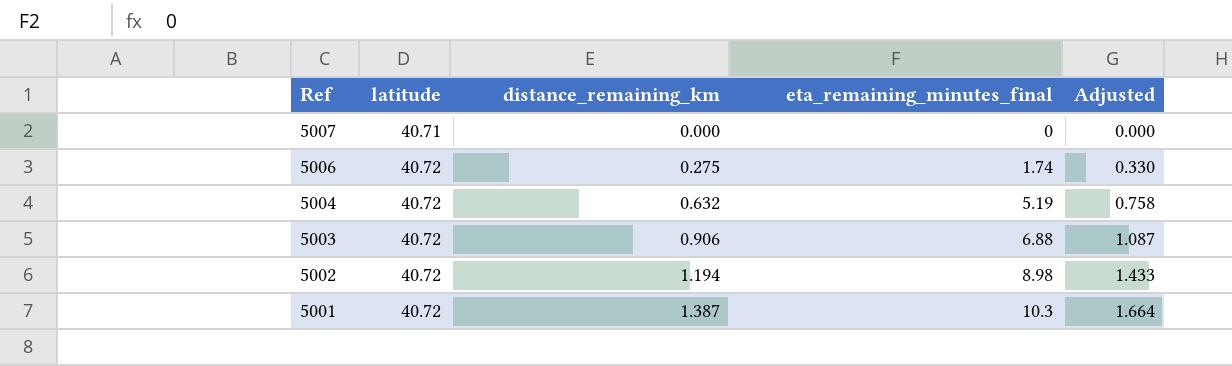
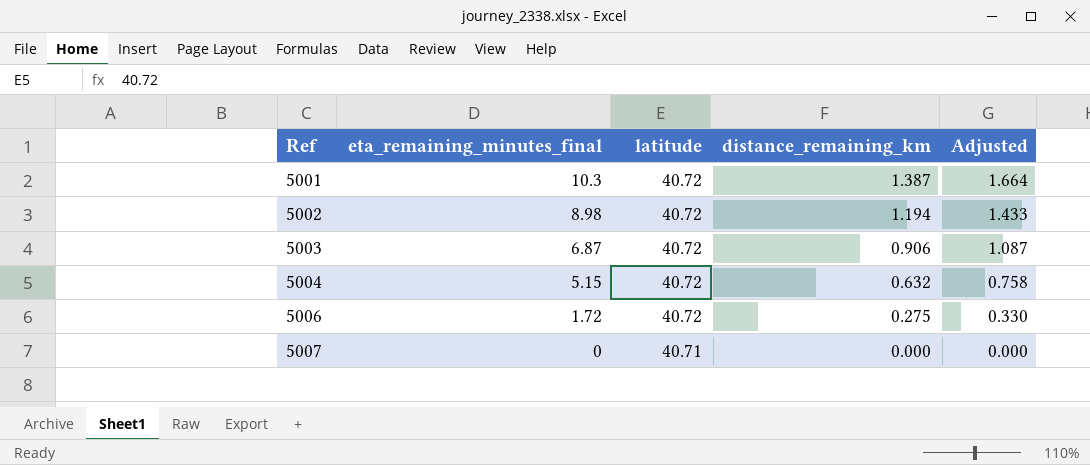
row order: Ref descending -> Ref ascending
column eta_remaining_minutes_final | position: 4 -> 2
5003 | eta_remaining_minutes_final: 6.88 -> 6.87
5004 | eta_remaining_minutes_final: 5.19 -> 5.15
5006 | eta_remaining_minutes_final: 1.74 -> 1.72

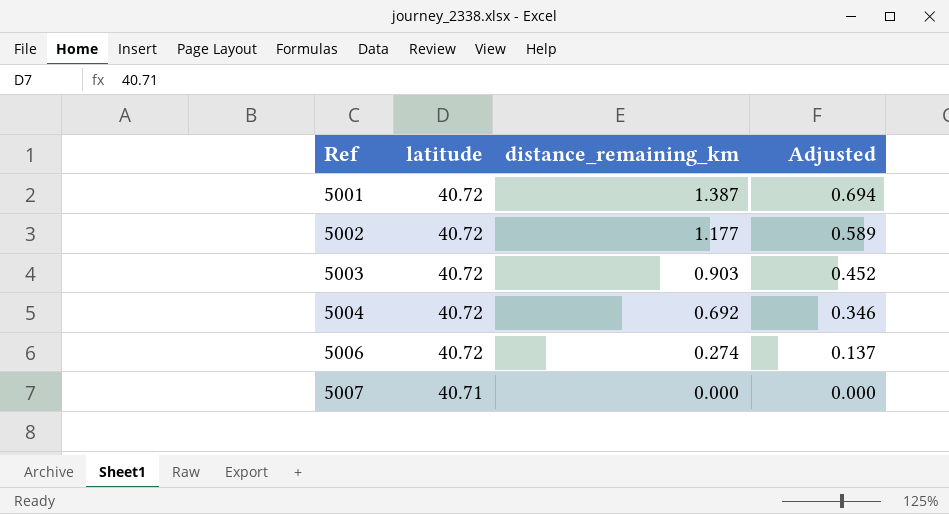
column eta_remaining_minutes_final | position: 2 -> none
column Adjusted | formula: [distance_remaining_km] * 1.2 -> [distance_remaining_km] * 0.5
5002 | distance_remaining_km: 1.194 -> 1.177
5003 | distance_remaining_km: 0.906 -> 0.903
5004 | distance_remaining_km: 0.632 -> 0.692
5006 | distance_remaining_km: 0.275 -> 0.274

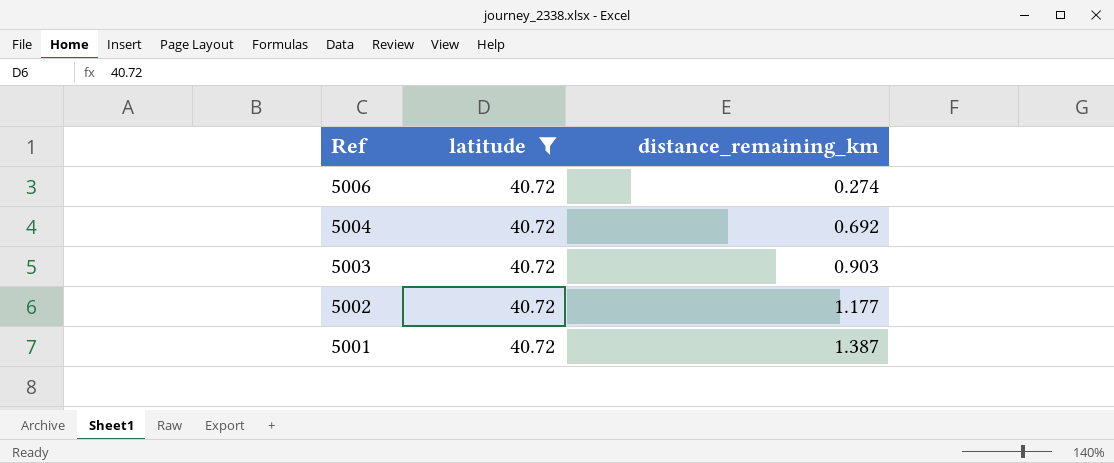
filter: none -> latitude = 40.72
row order: Ref ascending -> Ref descending
column Adjusted | formula: [distance_remaining_km] * 0.5 -> none

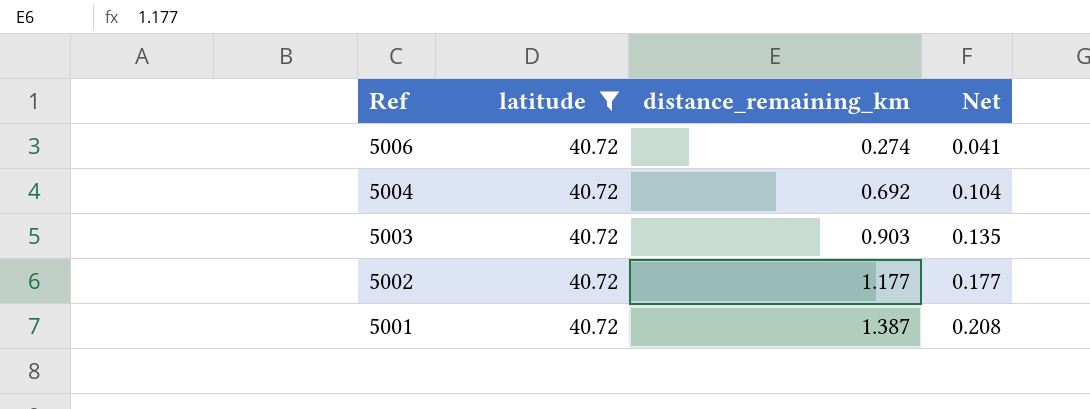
column Net | formula: none -> [distance_remaining_km] * 0.15

